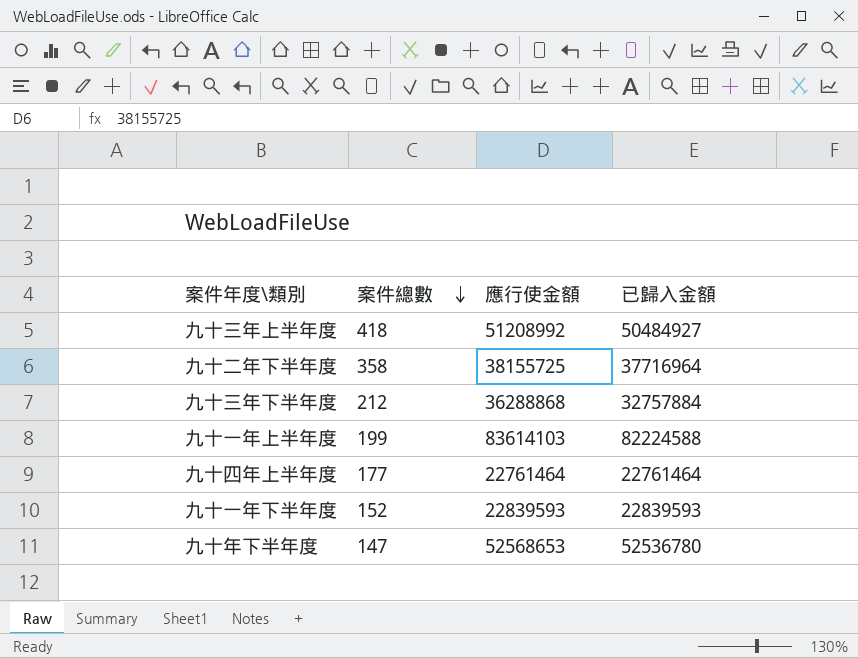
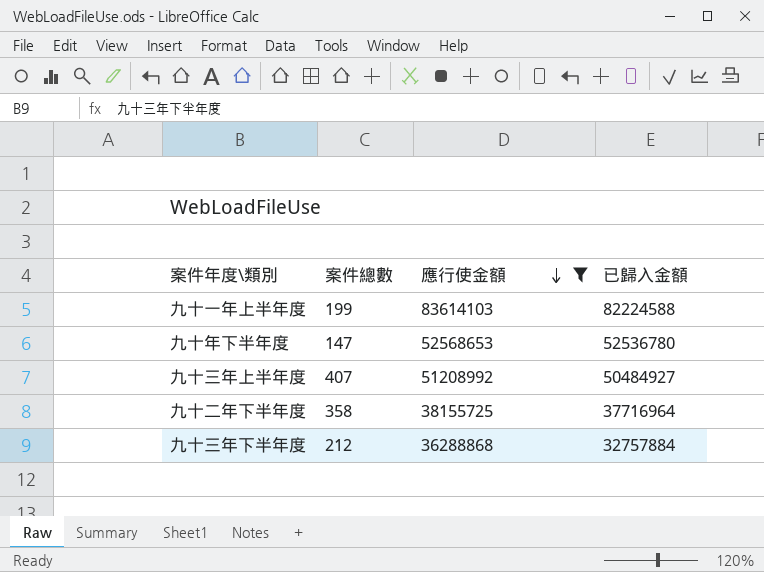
filter: none -> 應行使金額 >= 36288868
row order: 案件總數 descending -> 應行使金額 descending
九十三年上半年度 | 案件總數: 418 -> 407

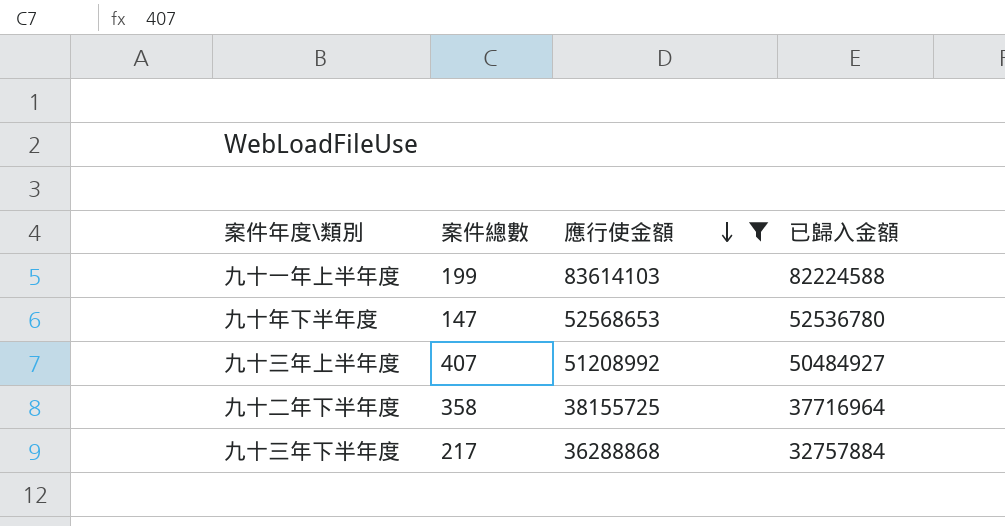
九十三年下半年度 | 案件總數: 212 -> 217

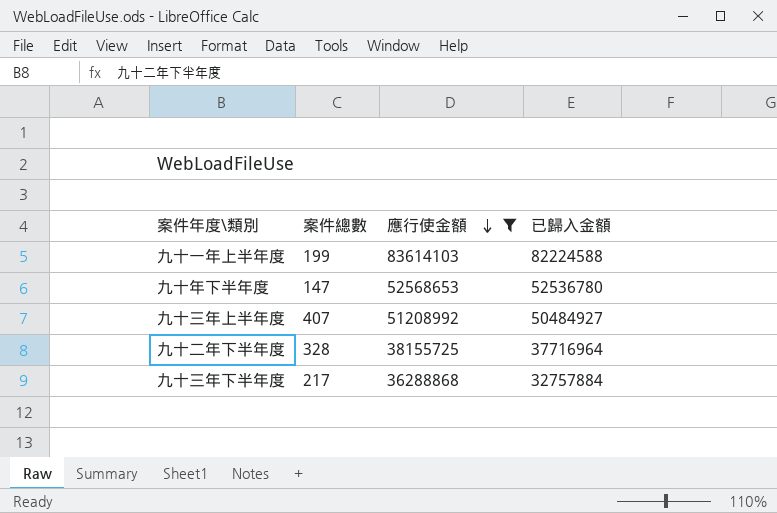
九十二年下半年度 | 案件總數: 358 -> 328

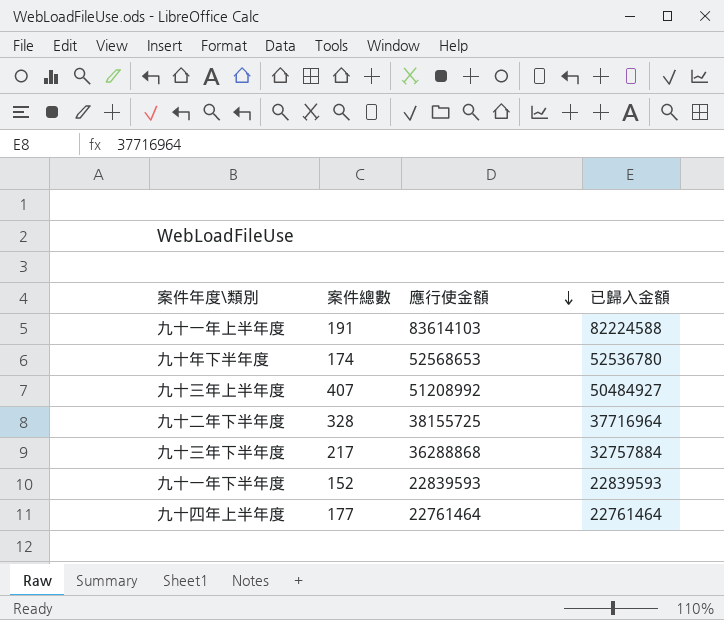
filter: 應行使金額 >= 36288868 -> none
九十一年上半年度 | 案件總數: 199 -> 191
九十年下半年度 | 案件總數: 147 -> 174

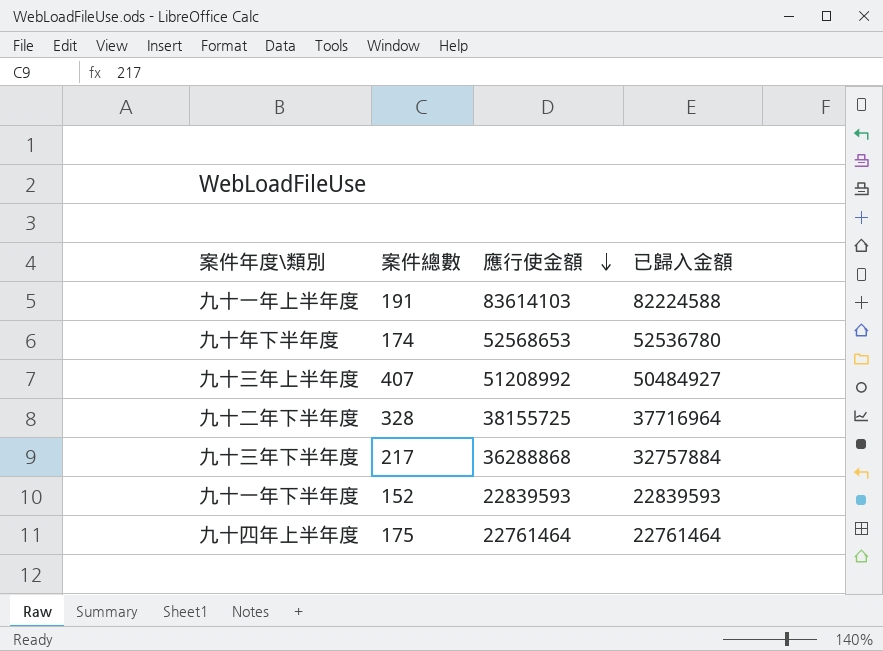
九十四年上半年度 | 案件總數: 177 -> 175

